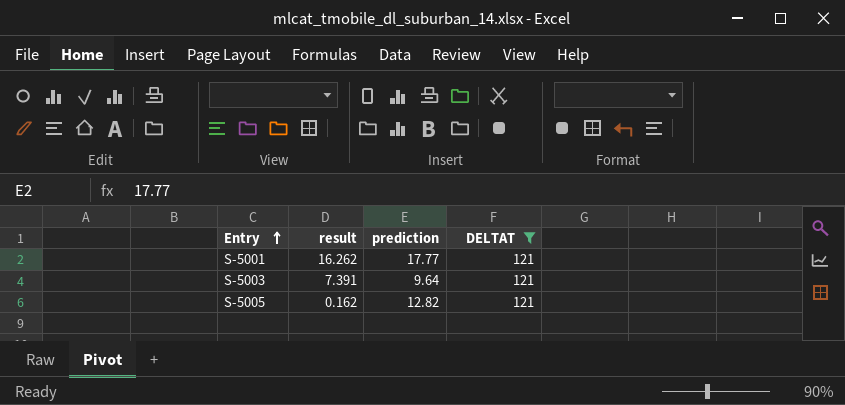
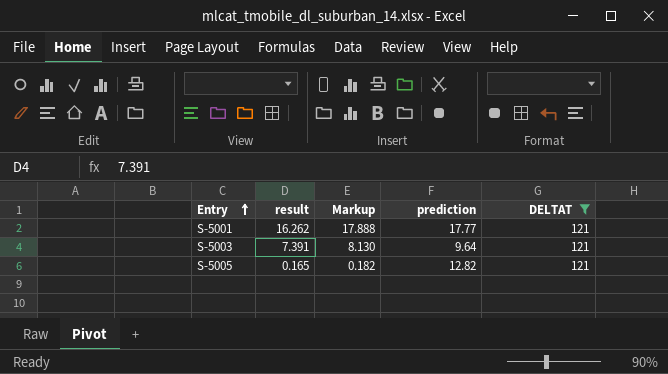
column Markup | formula: none -> [result] * 1.1
S-5005 | result: 0.162 -> 0.165

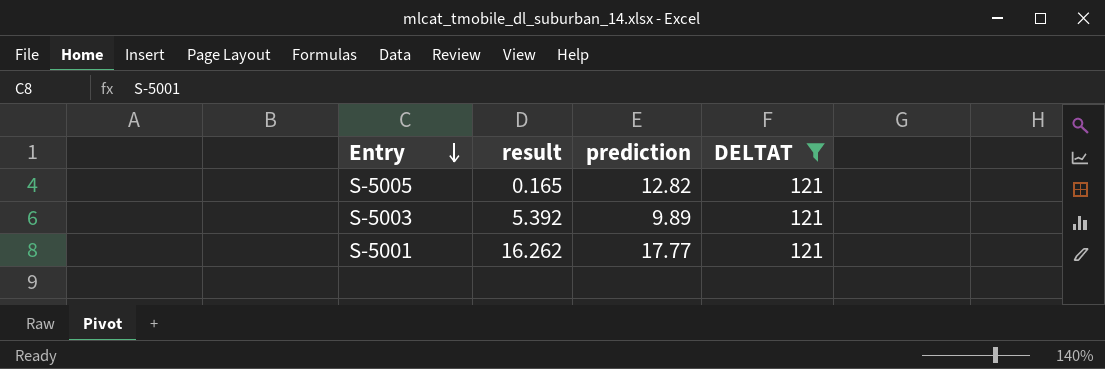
row order: Entry ascending -> Entry descending
column Markup | formula: [result] * 1.1 -> none
S-5003 | result: 7.391 -> 5.392
S-5003 | prediction: 9.64 -> 9.89

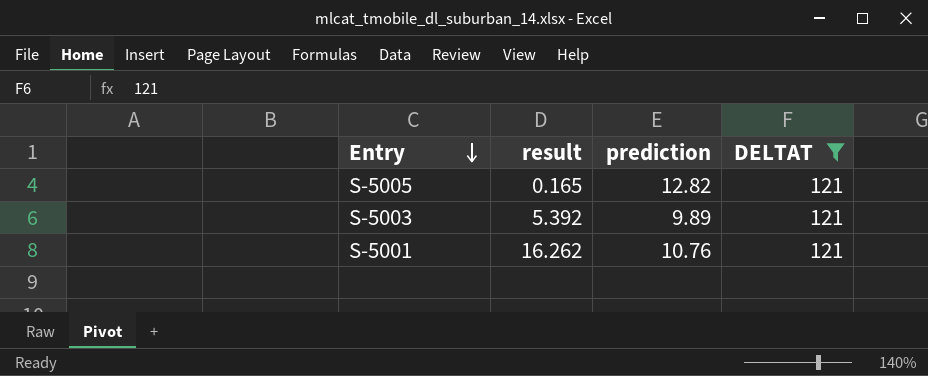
S-5001 | prediction: 17.77 -> 10.76

